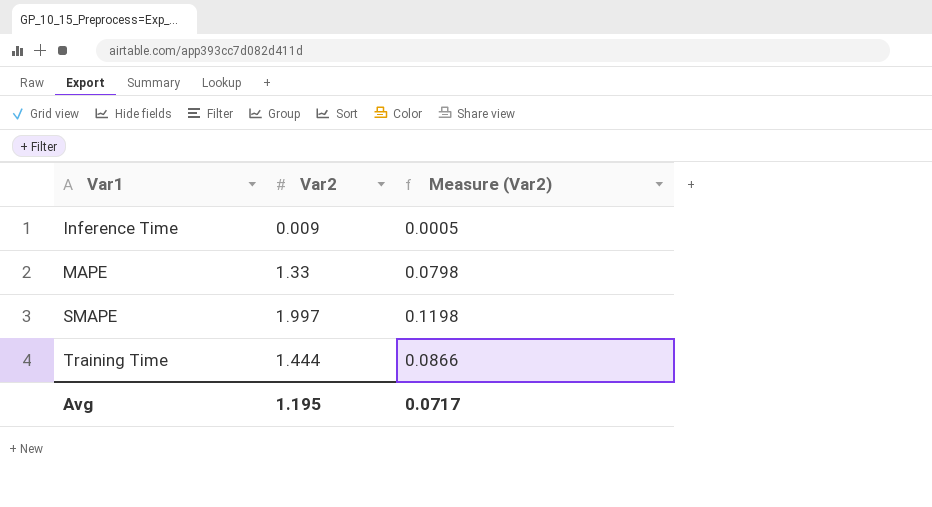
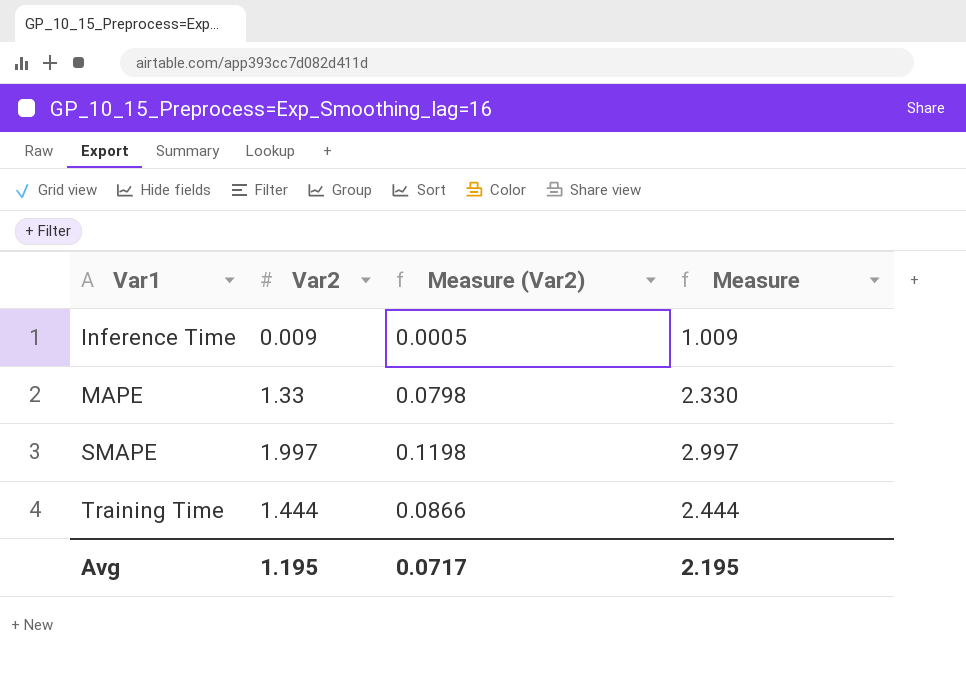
column Measure | formula: none -> [Var2] + 1

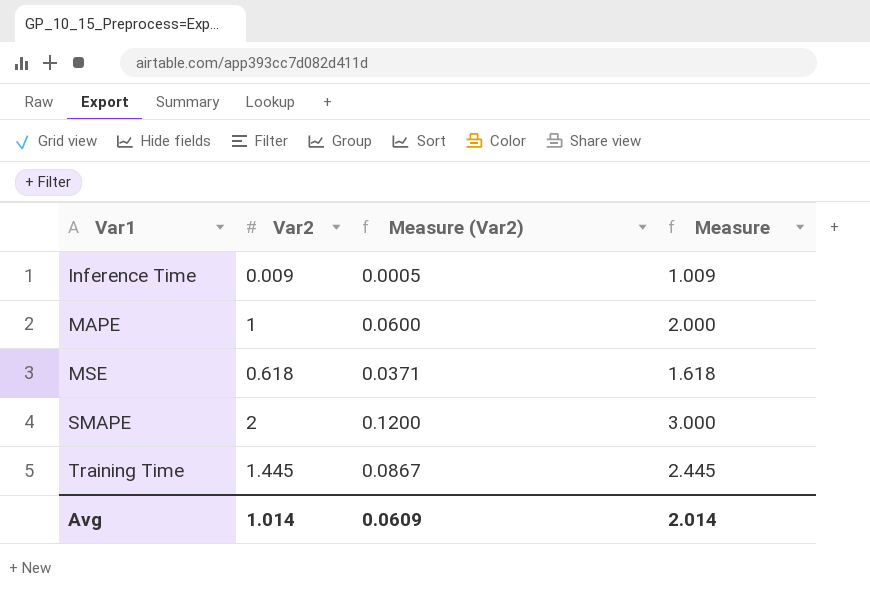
MAPE | Var2: 1.33 -> 1
MAPE | Measure (Var2): 0.0798 -> 0.0600
MAPE | Measure: 2.330 -> 2.000
row MSE: none -> 0.618 | 0.0371 | 1.618
SMAPE | Var2: 1.997 -> 2
SMAPE | Measure (Var2): 0.1198 -> 0.1200
SMAPE | Measure: 2.997 -> 3.000
Training Time | Var2: 1.444 -> 1.445
Training Time | Measure (Var2): 0.0866 -> 0.0867
Training Time | Measure: 2.444 -> 2.445
Avg | Var2: 1.195 -> 1.014
Avg | Measure (Var2): 0.0717 -> 0.0609
Avg | Measure: 2.195 -> 2.014

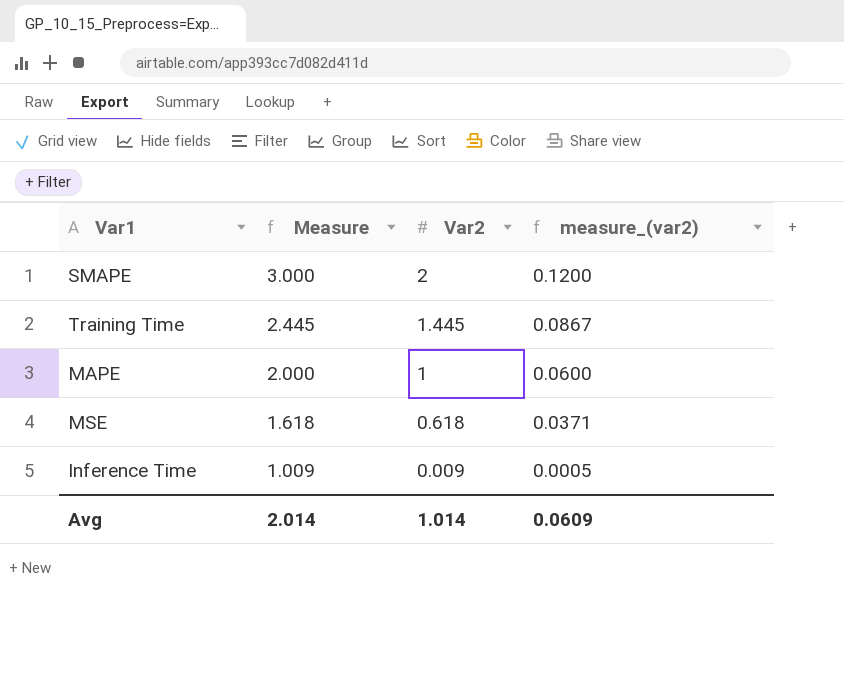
row order: Var1 ascending -> Measure descending
column Measure | position: 4 -> 2
column name: Measure (Var2) -> measure_(var2)

